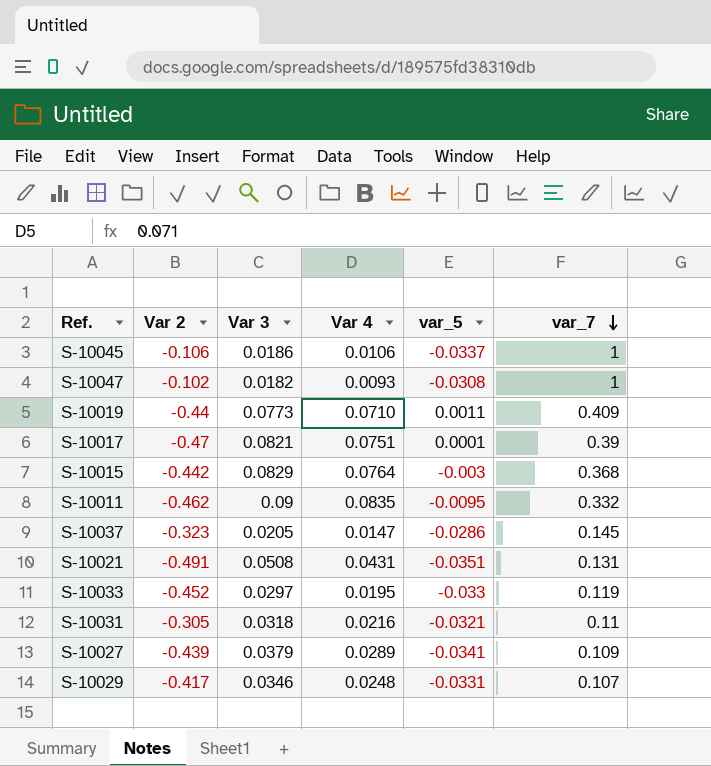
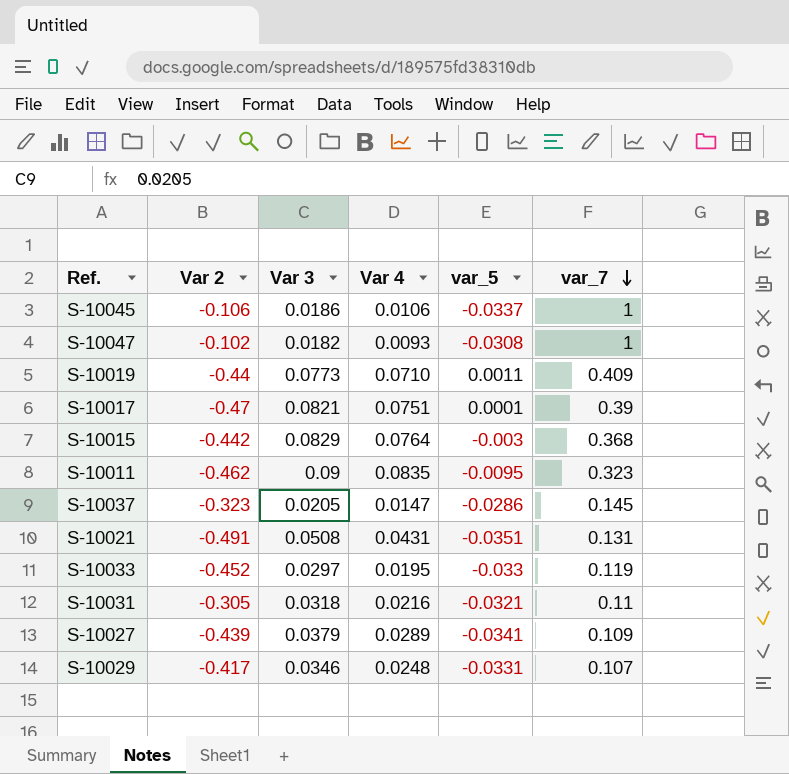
S-10011 | var_7: 0.332 -> 0.323

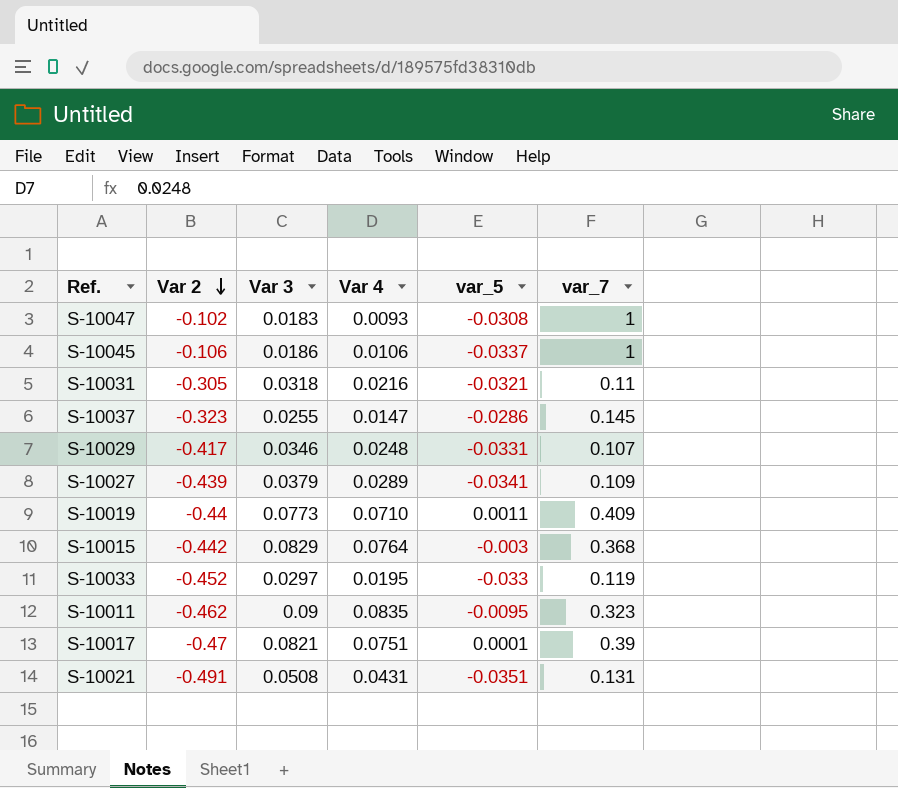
row order: var_7 descending -> Var 2 descending
S-10047 | Var 3: 0.0182 -> 0.0183
S-10037 | Var 3: 0.0205 -> 0.0255

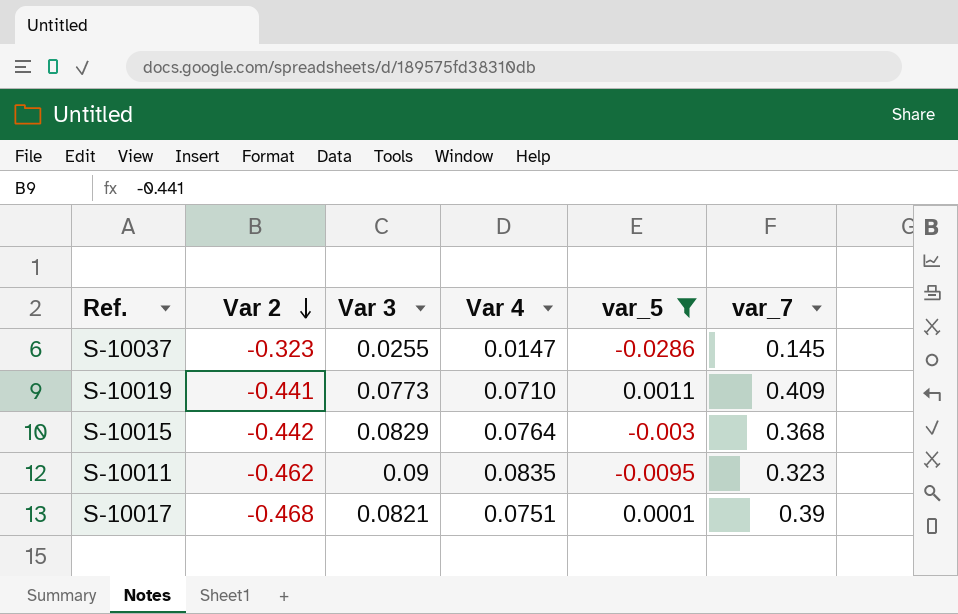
filter: none -> var_5 >= -0.0286
S-10019 | Var 2: -0.44 -> -0.441
S-10017 | Var 2: -0.47 -> -0.468

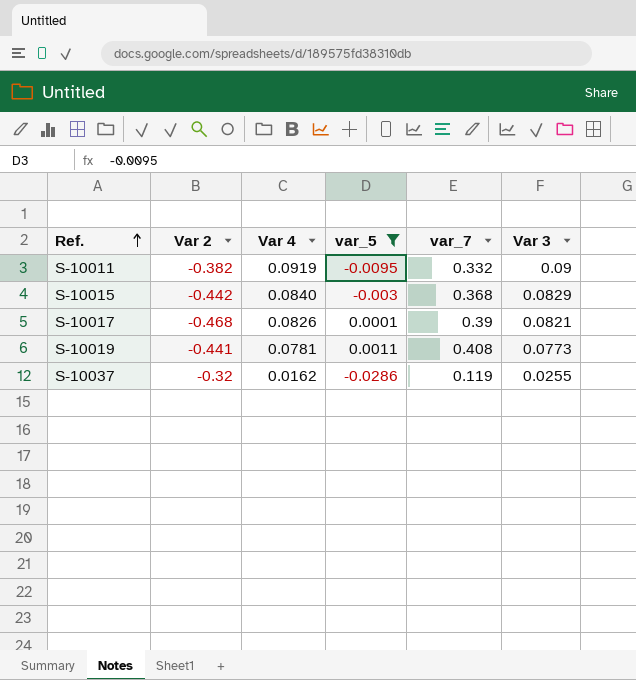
row order: Var 2 descending -> Ref. ascending
column Var 3 | position: 3 -> 6
S-10011 | Var 2: -0.462 -> -0.382
S-10011 | Var 4: 0.0835 -> 0.0919
S-10011 | var_7: 0.323 -> 0.332
S-10015 | Var 4: 0.0764 -> 0.0840
S-10017 | Var 4: 0.0751 -> 0.0826
S-10019 | Var 4: 0.0710 -> 0.0781
S-10019 | var_7: 0.409 -> 0.408
S-10037 | Var 2: -0.323 -> -0.32
S-10037 | Var 4: 0.0147 -> 0.0162
S-10037 | var_7: 0.145 -> 0.119

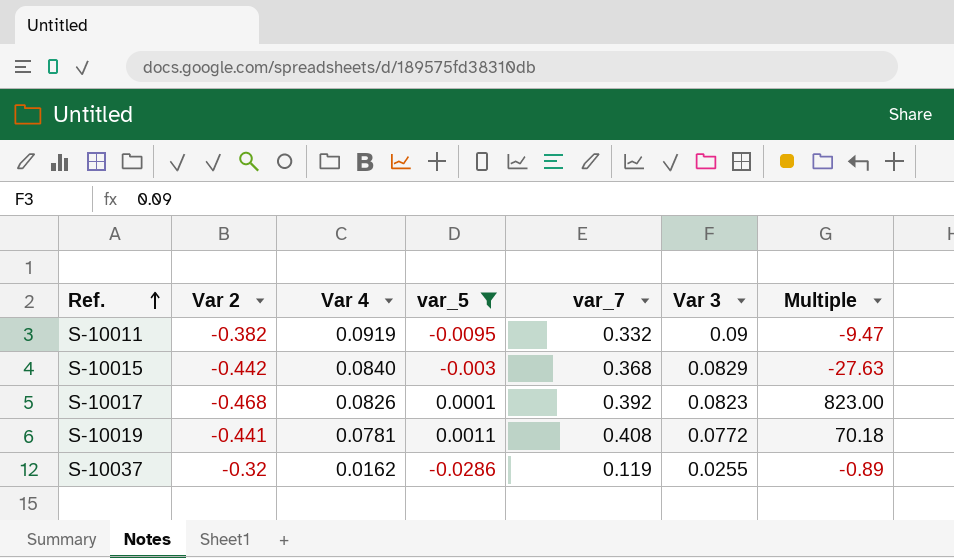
column Multiple | formula: none -> [Var 3] / [var_5]
S-10017 | var_7: 0.39 -> 0.392
S-10017 | Var 3: 0.0821 -> 0.0823
S-10019 | Var 3: 0.0773 -> 0.0772

